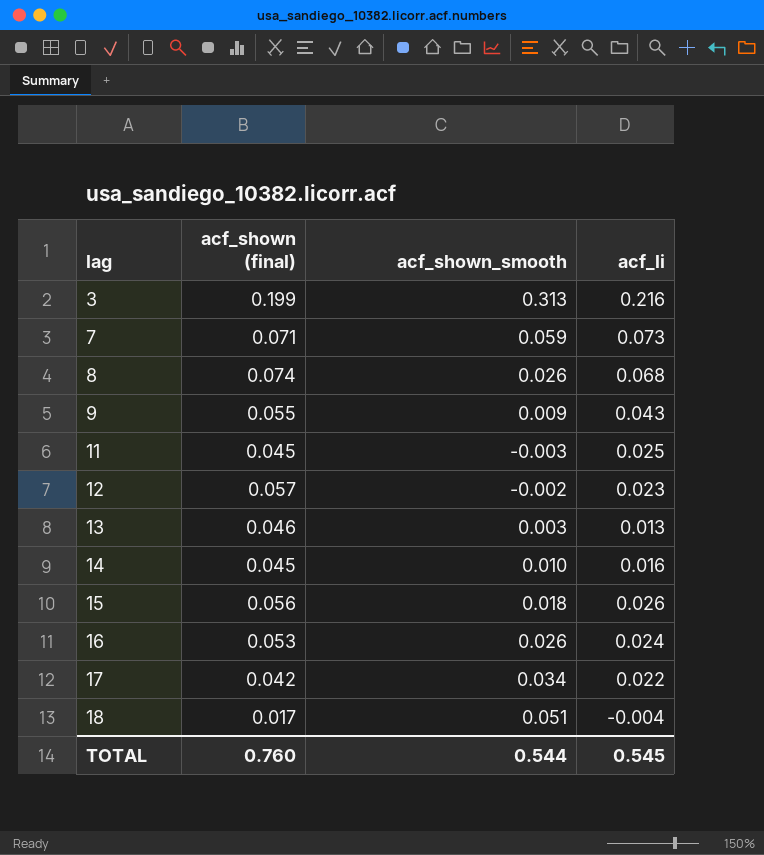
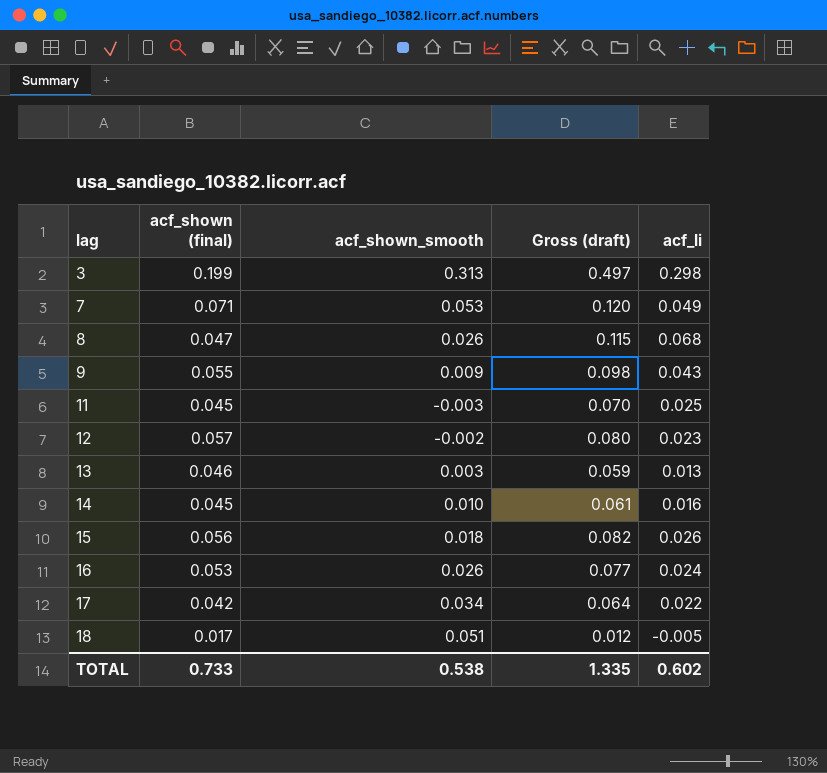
column Gross (draft) | formula: none -> [acf_shown (final)] + [acf_li]
3 | acf_li: 0.216 -> 0.298
7 | acf_shown_smooth: 0.059 -> 0.053
7 | acf_li: 0.073 -> 0.049
8 | acf_shown (final): 0.074 -> 0.047
18 | acf_li: -0.004 -> -0.005
TOTAL | acf_shown (final): 0.760 -> 0.733
TOTAL | acf_shown_smooth: 0.544 -> 0.538
TOTAL | acf_li: 0.545 -> 0.602

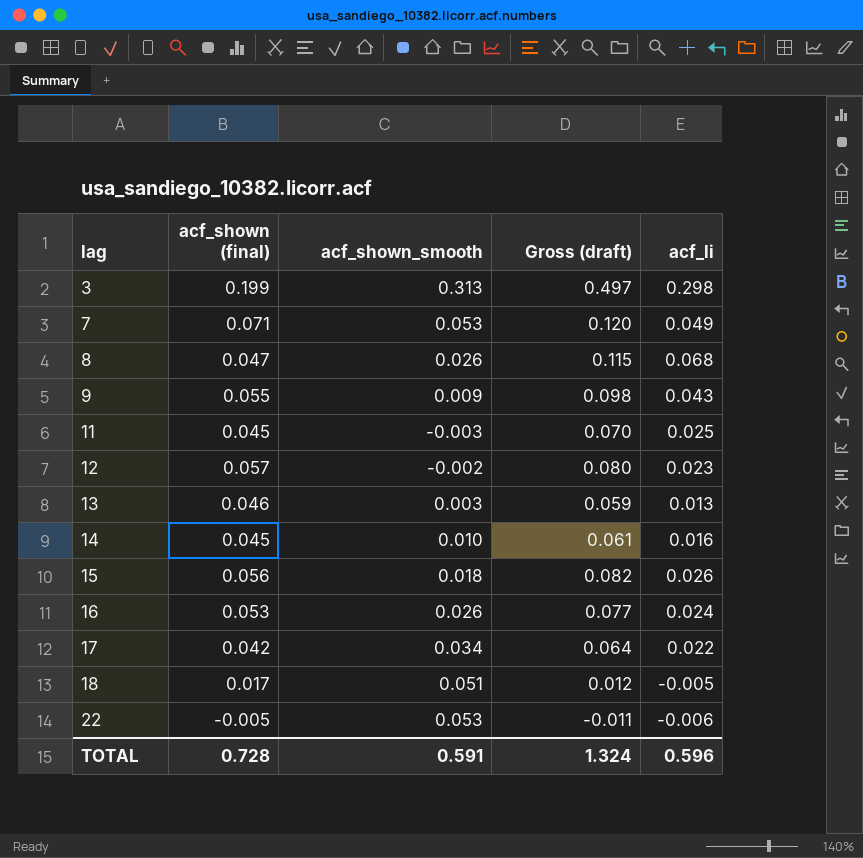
row 22: none -> -0.005 | 0.053 | -0.011 | -0.006
TOTAL | acf_shown (final): 0.733 -> 0.728
TOTAL | acf_shown_smooth: 0.538 -> 0.591
TOTAL | Gross (draft): 1.335 -> 1.324
TOTAL | acf_li: 0.602 -> 0.596

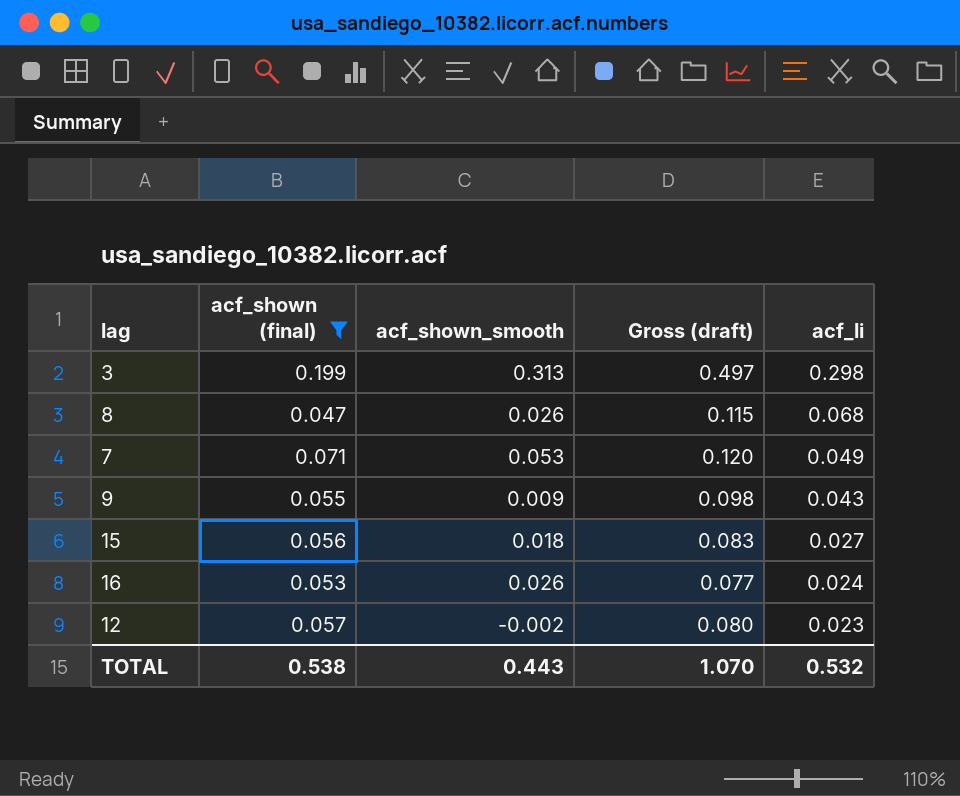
filter: none -> acf_shown (final) >= 0.047
row order: lag ascending -> acf_li descending
15 | Gross (draft): 0.082 -> 0.083
15 | acf_li: 0.026 -> 0.027
TOTAL | acf_shown (final): 0.728 -> 0.538
TOTAL | acf_shown_smooth: 0.591 -> 0.443
TOTAL | Gross (draft): 1.324 -> 1.070
TOTAL | acf_li: 0.596 -> 0.532

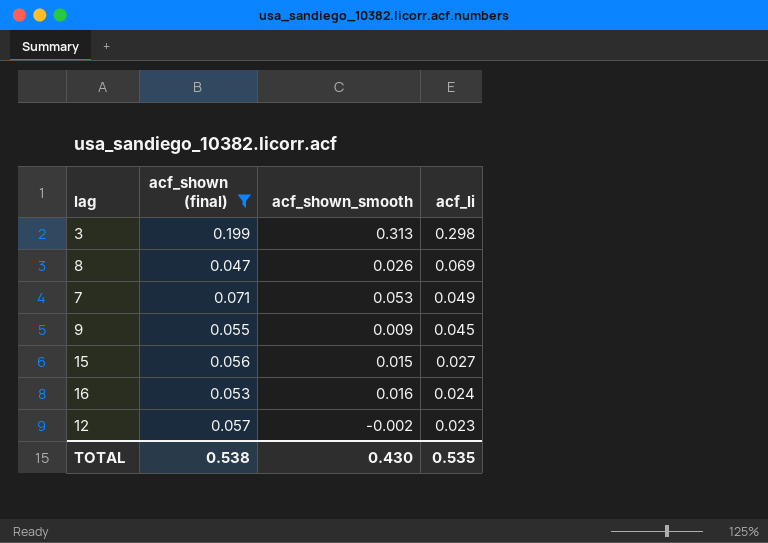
column Gross (draft) | formula: [acf_shown (final)] + [acf_li] -> none
8 | acf_li: 0.068 -> 0.069
9 | acf_li: 0.043 -> 0.045
15 | acf_shown_smooth: 0.018 -> 0.015
16 | acf_shown_smooth: 0.026 -> 0.016
TOTAL | acf_shown_smooth: 0.443 -> 0.430
TOTAL | acf_li: 0.532 -> 0.535

